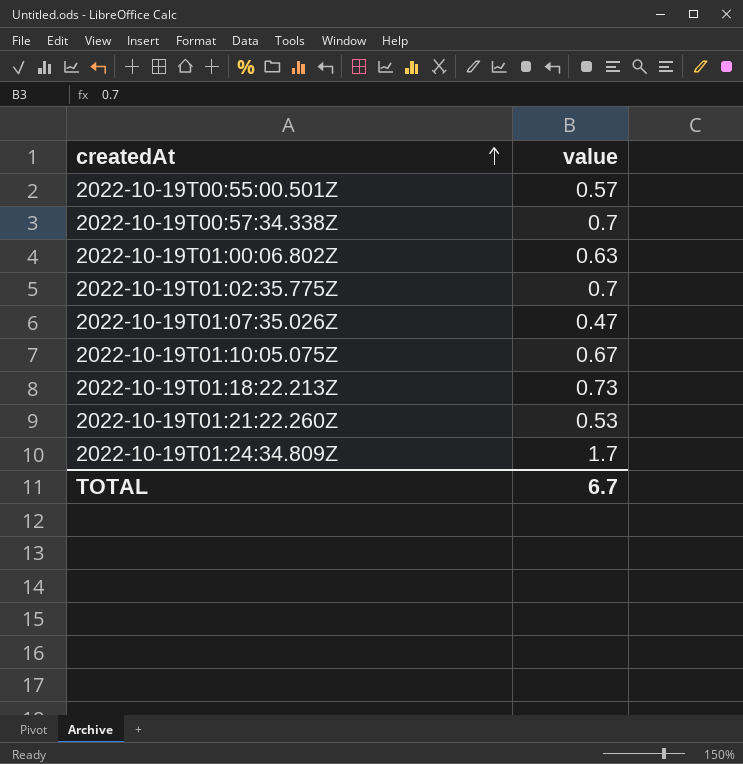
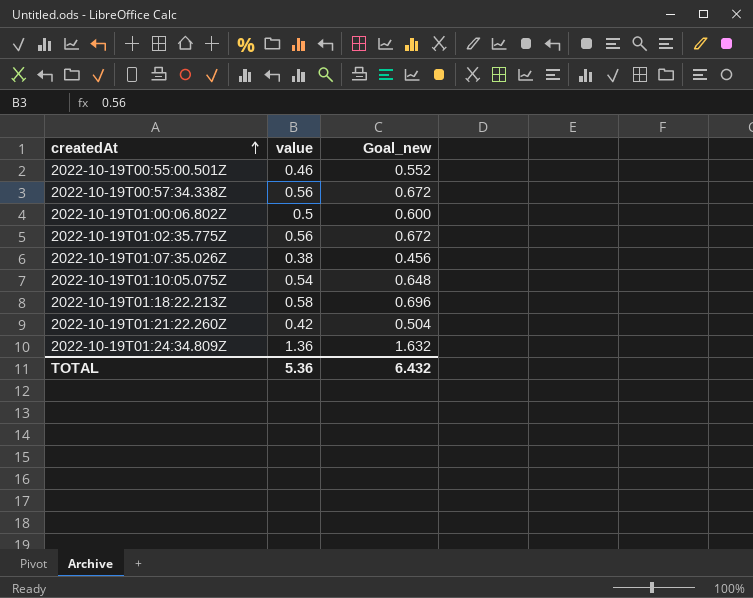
column Goal_new | formula: none -> [value] * 1.2
2022-10-19T00:55:00.501Z | value: 0.57 -> 0.46
2022-10-19T00:57:34.338Z | value: 0.7 -> 0.56
2022-10-19T01:00:06.802Z | value: 0.63 -> 0.5
2022-10-19T01:02:35.775Z | value: 0.7 -> 0.56
2022-10-19T01:07:35.026Z | value: 0.47 -> 0.38
2022-10-19T01:10:05.075Z | value: 0.67 -> 0.54
2022-10-19T01:18:22.213Z | value: 0.73 -> 0.58
2022-10-19T01:21:22.260Z | value: 0.53 -> 0.42
2022-10-19T01:24:34.809Z | value: 1.7 -> 1.36
TOTAL | value: 6.7 -> 5.36

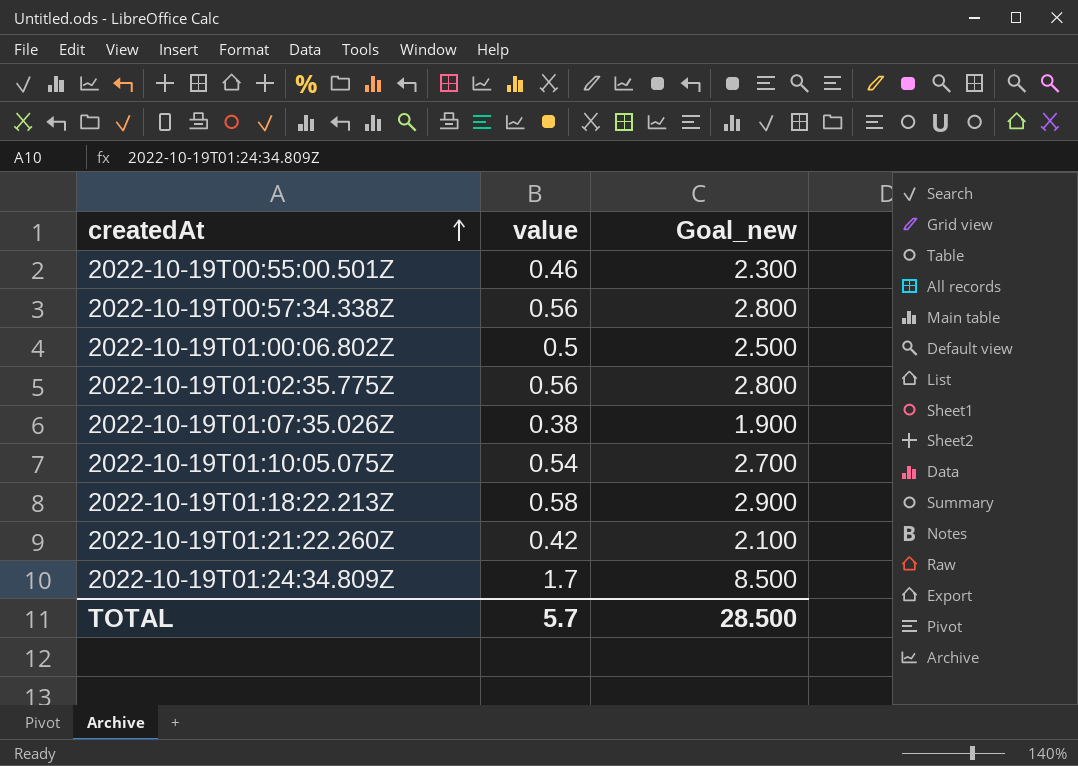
column Goal_new | formula: [value] * 1.2 -> [value] * 5
2022-10-19T01:24:34.809Z | value: 1.36 -> 1.7
TOTAL | value: 5.36 -> 5.7
TOTAL | Goal_new: 6.432 -> 28.500

